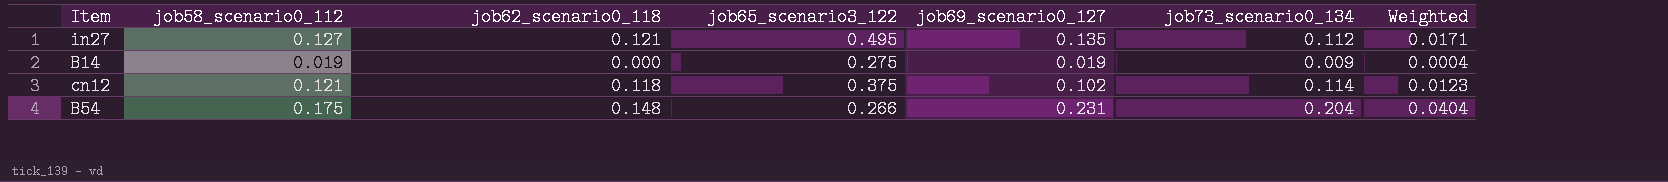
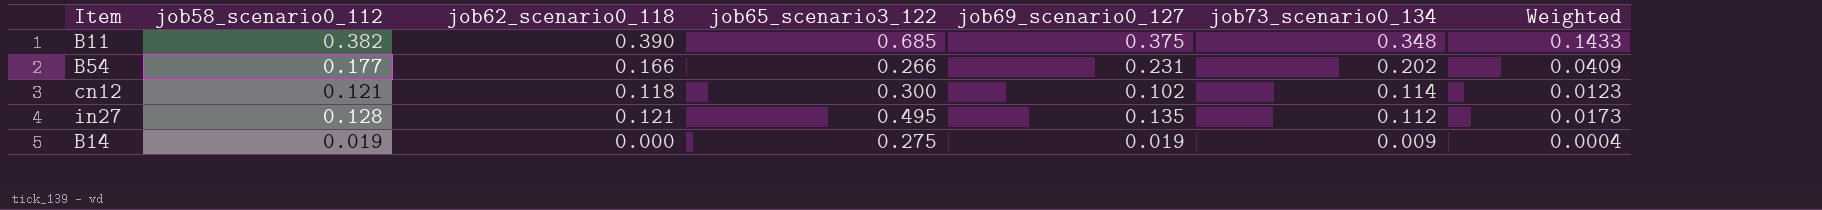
row order: none -> job73_scenario0_134 descending
row B11: none -> 0.382 | 0.390 | 0.685 | 0.375 | 0.348 | 0.1433
B54 | job58_scenario0_112: 0.175 -> 0.177
B54 | job62_scenario0_118: 0.148 -> 0.166
B54 | job73_scenario0_134: 0.204 -> 0.202
B54 | Weighted: 0.0404 -> 0.0409
cn12 | job65_scenario3_122: 0.375 -> 0.300
in27 | job58_scenario0_112: 0.127 -> 0.128
in27 | Weighted: 0.0171 -> 0.0173

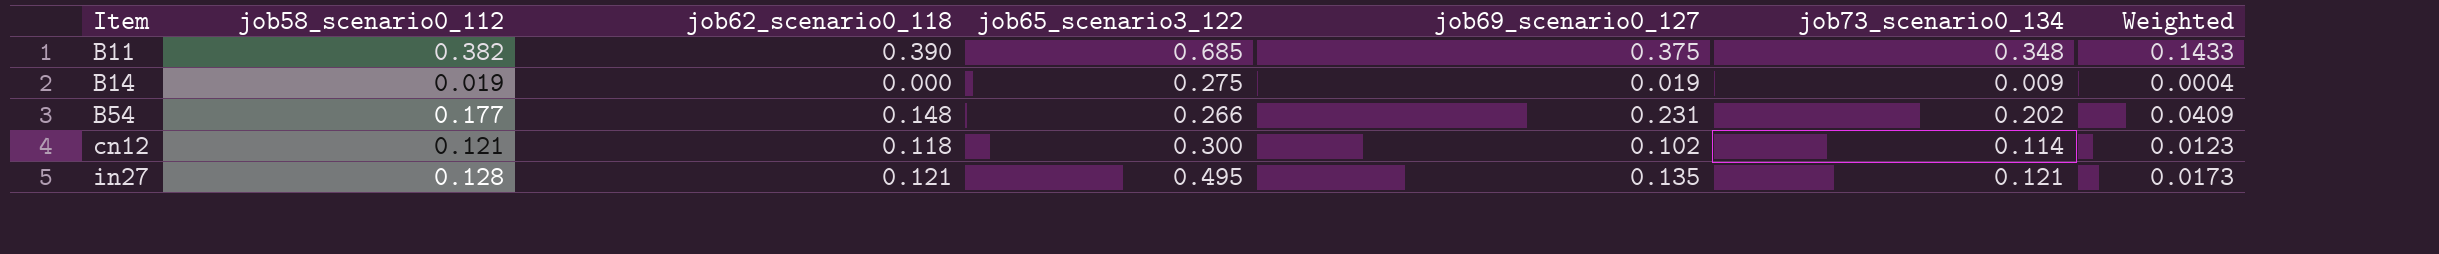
row order: job73_scenario0_134 descending -> Item ascending
B54 | job62_scenario0_118: 0.166 -> 0.148
in27 | job73_scenario0_134: 0.112 -> 0.121

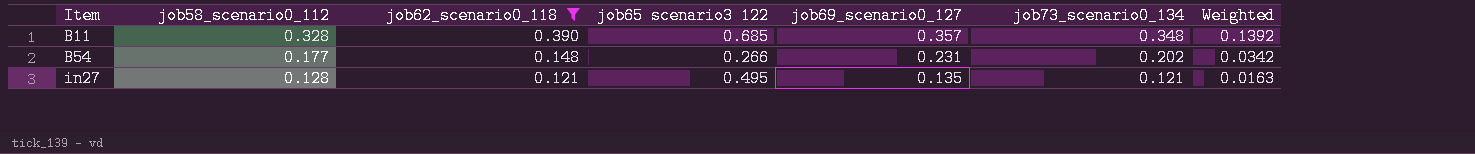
filter: none -> job62_scenario0_118 >= 0.121
column name: job65_scenario3_122 -> job65 scenario3 122
column Weighted | formula: [job58_scenario0_112] * [job69_scenario0_127] -> [job62_scenario0_118] * [job69_scenario0_127]
B11 | job58_scenario0_112: 0.382 -> 0.328
B11 | job69_scenario0_127: 0.375 -> 0.357

